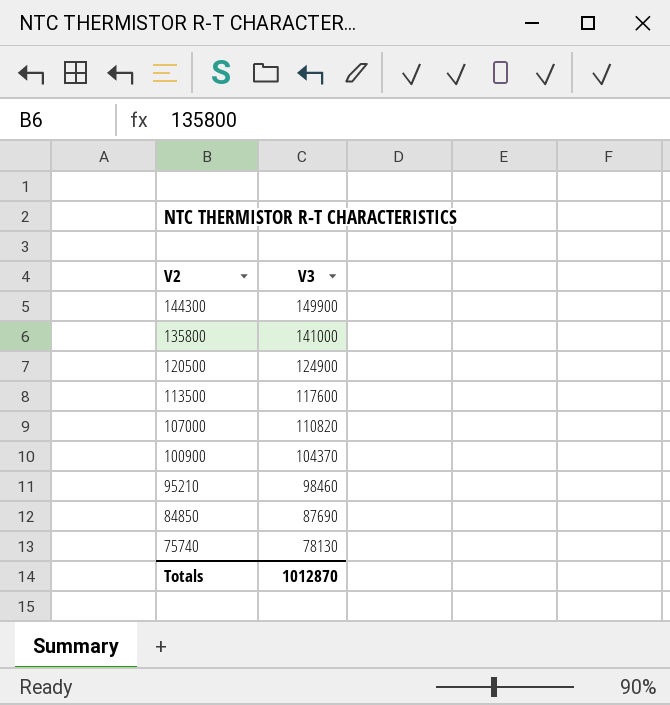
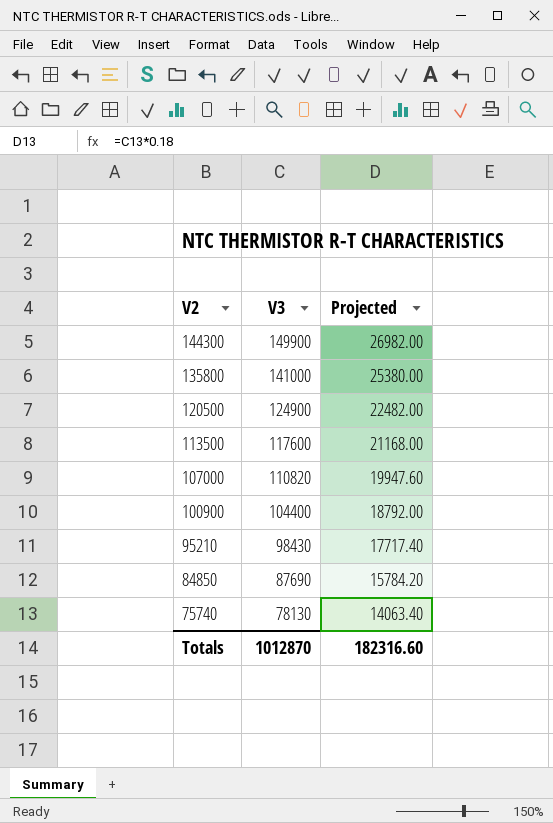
column Projected | formula: none -> [V3] * 0.18
100900 | V3: 104370 -> 104400
95210 | V3: 98460 -> 98430

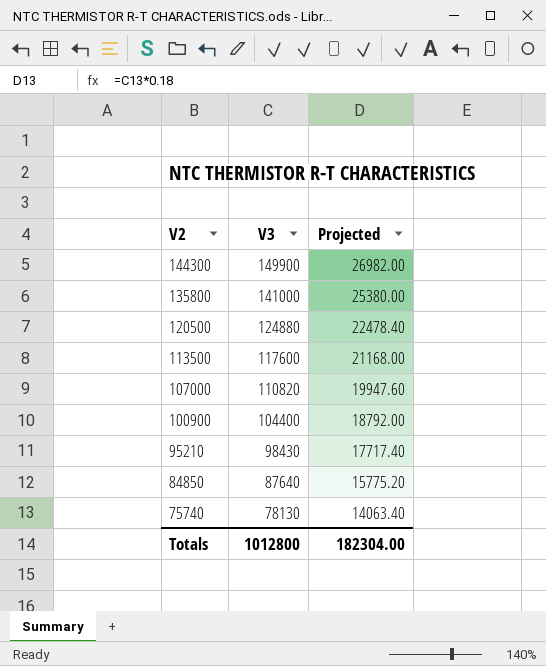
120500 | V3: 124900 -> 124880
120500 | Projected: 22482.00 -> 22478.40
84850 | V3: 87690 -> 87640
84850 | Projected: 15784.20 -> 15775.20
Totals | V3: 1012870 -> 1012800
Totals | Projected: 182316.60 -> 182304.00

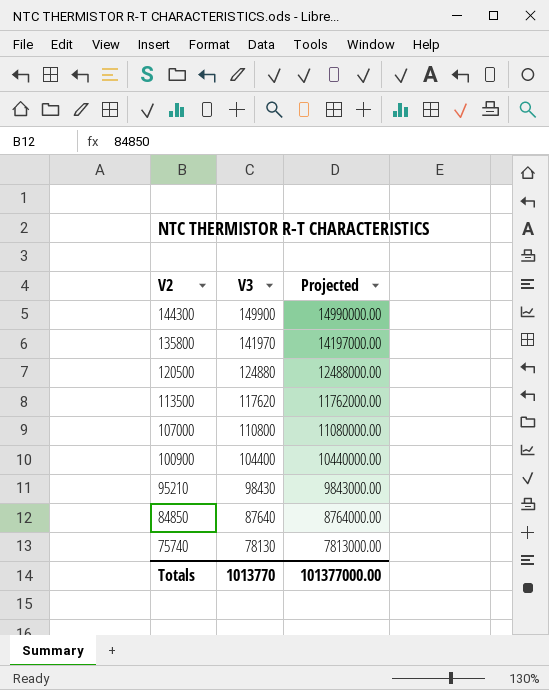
column Projected | formula: [V3] * 0.18 -> [V3] * 100
135800 | V3: 141000 -> 141970
113500 | V3: 117600 -> 117620
107000 | V3: 110820 -> 110800
Totals | V3: 1012800 -> 1013770
Totals | Projected: 182304.00 -> 101377000.00

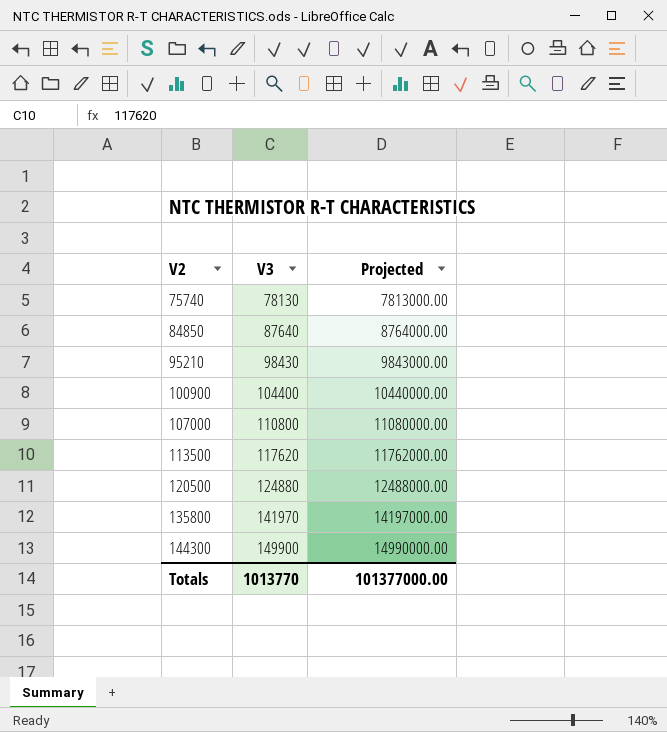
row order: V2 descending -> V2 ascending

